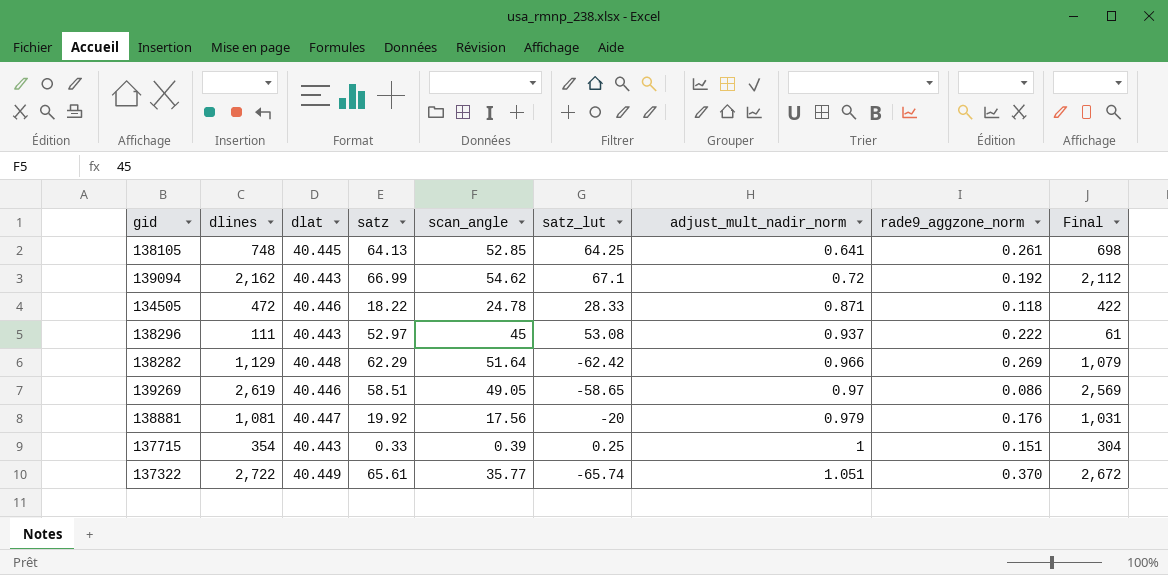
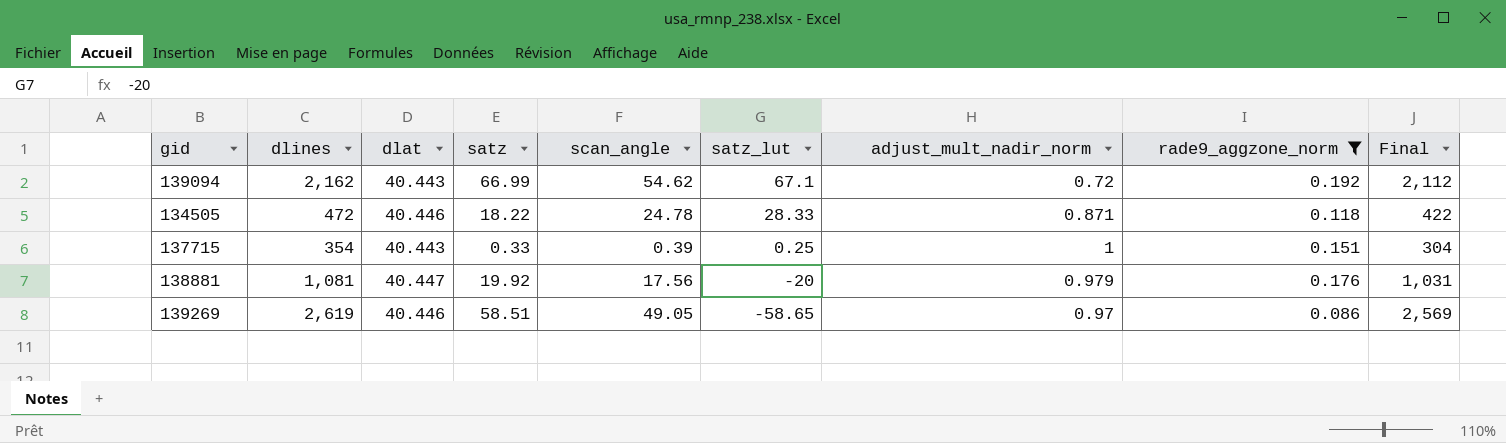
filter: none -> rade9_aggzone_norm <= 0.192
row order: adjust_mult_nadir_norm ascending -> satz_lut descending

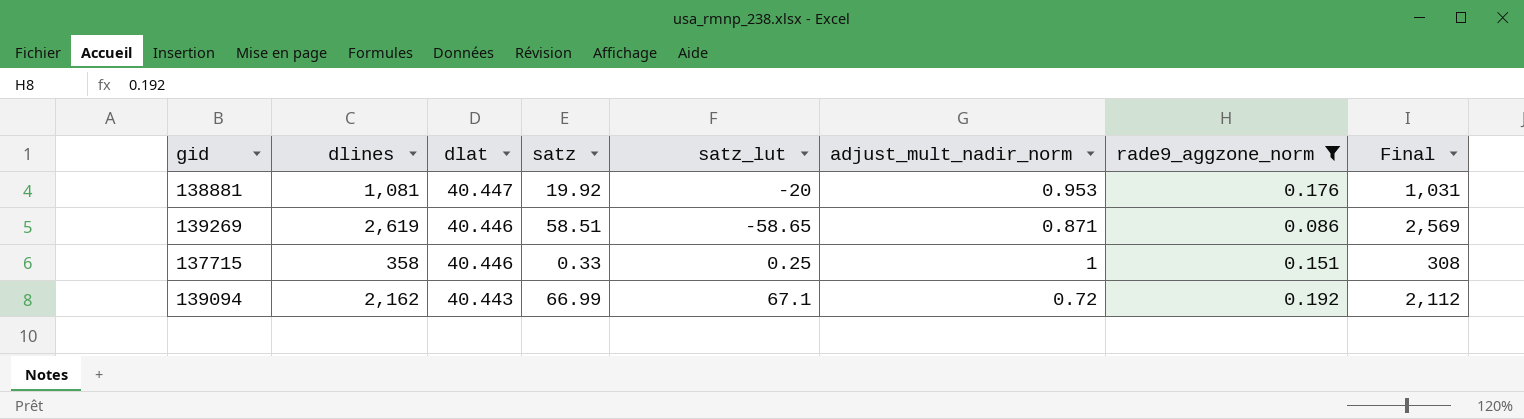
row order: satz_lut descending -> dlat descending
column scan_angle | position: 5 -> none
row 134505: 472 | 40.446 | 18.22 | 24.78 | 28.33 | 0.871 | 0.118 | 422 -> none
138881 | adjust_mult_nadir_norm: 0.979 -> 0.953
139269 | adjust_mult_nadir_norm: 0.97 -> 0.871
137715 | dlines: 354 -> 358
137715 | dlat: 40.443 -> 40.446
137715 | Final: 304 -> 308

